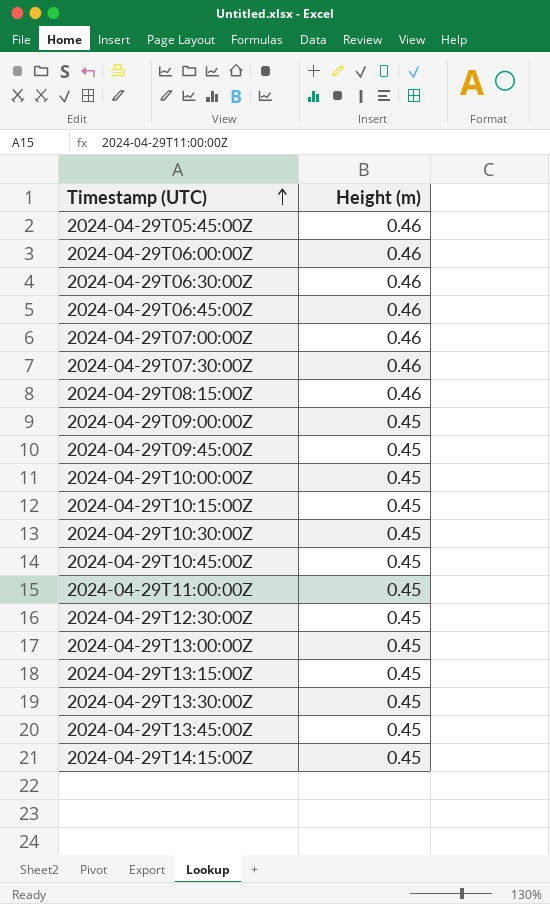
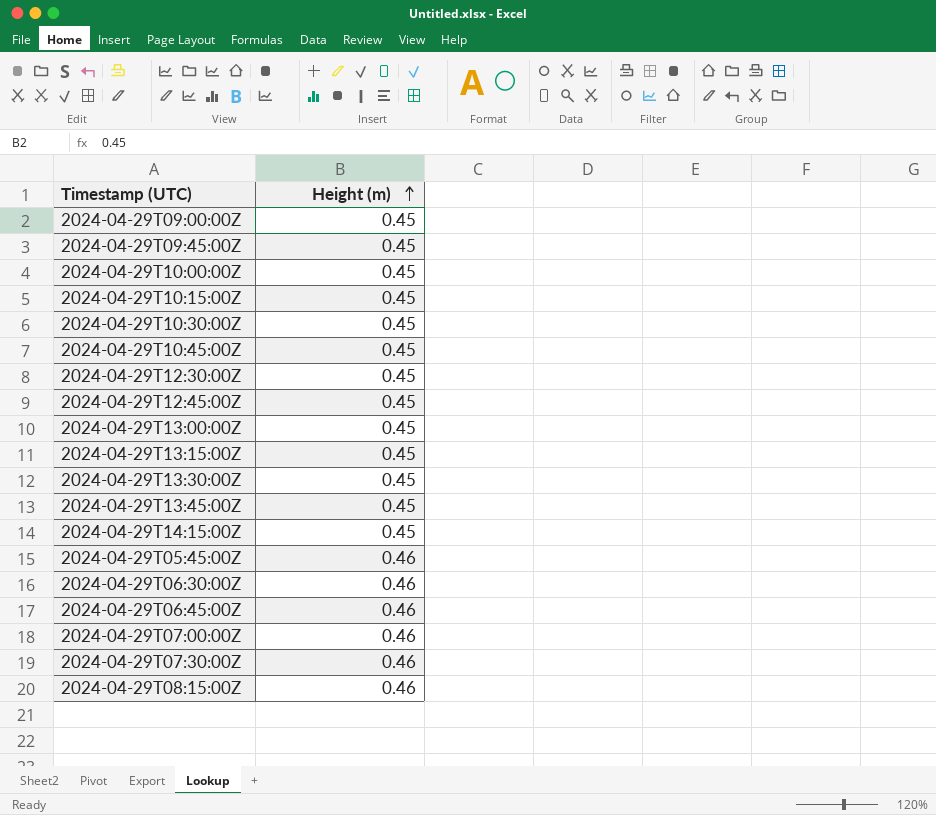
row order: Timestamp (UTC) ascending -> Height (m) ascending
row 2024-04-29T06:00:00Z: 0.46 -> none
row 2024-04-29T11:00:00Z: 0.45 -> none
row 2024-04-29T12:45:00Z: none -> 0.45

